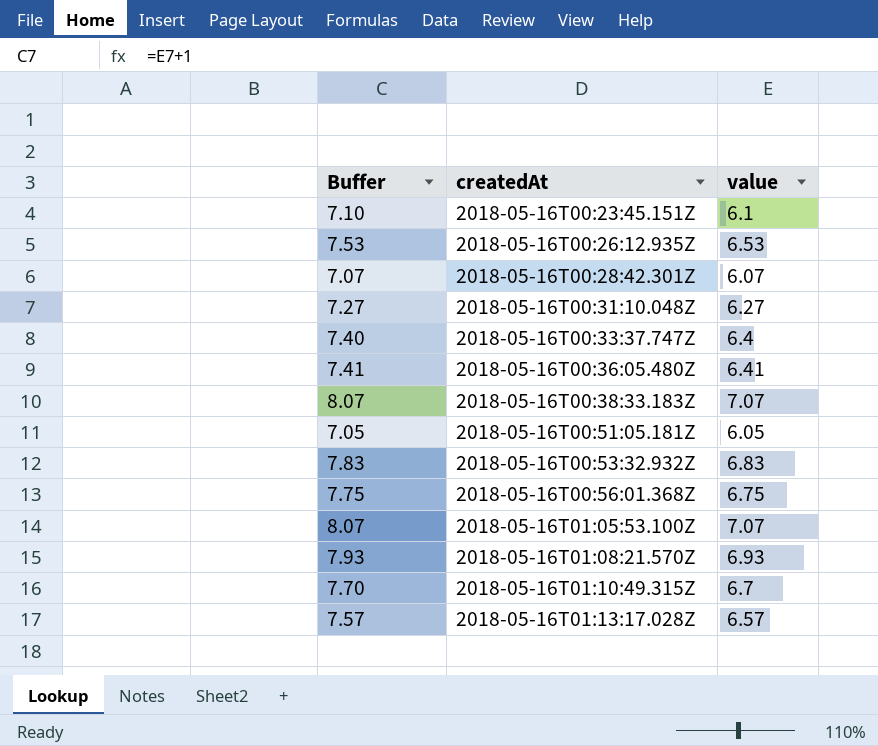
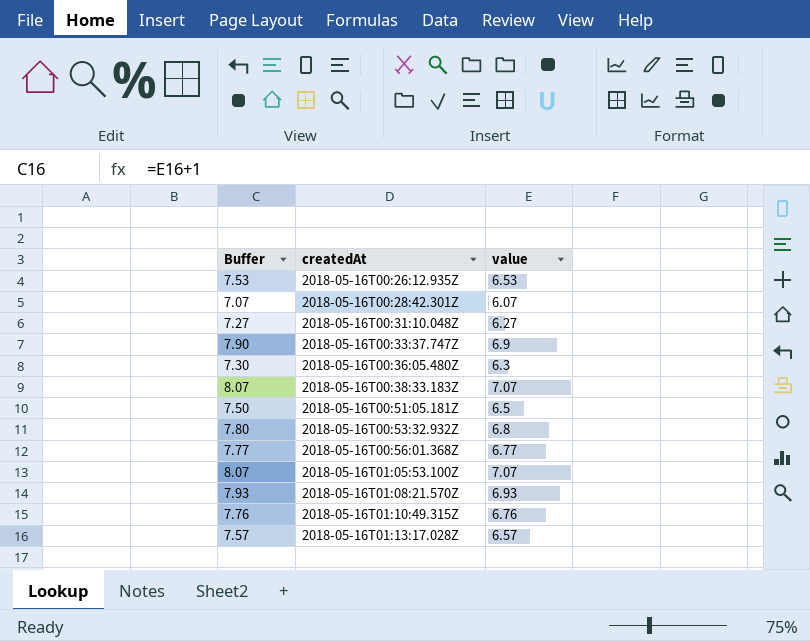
row 2018-05-16T00:23:45.151Z: 7.10 | 6.1 -> none
2018-05-16T00:33:37.747Z | Buffer: 7.40 -> 7.90
2018-05-16T00:33:37.747Z | value: 6.4 -> 6.9
2018-05-16T00:36:05.480Z | Buffer: 7.41 -> 7.30
2018-05-16T00:36:05.480Z | value: 6.41 -> 6.3
2018-05-16T00:51:05.181Z | Buffer: 7.05 -> 7.50
2018-05-16T00:51:05.181Z | value: 6.05 -> 6.5
2018-05-16T00:53:32.932Z | Buffer: 7.83 -> 7.80
2018-05-16T00:53:32.932Z | value: 6.83 -> 6.8
2018-05-16T00:56:01.368Z | Buffer: 7.75 -> 7.77
2018-05-16T00:56:01.368Z | value: 6.75 -> 6.77
2018-05-16T01:10:49.315Z | Buffer: 7.70 -> 7.76
2018-05-16T01:10:49.315Z | value: 6.7 -> 6.76

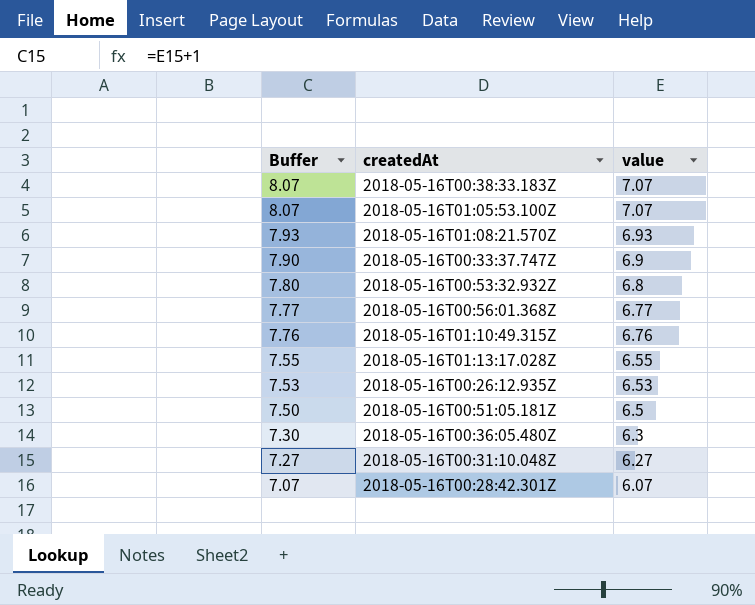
row order: createdAt ascending -> Buffer descending
2018-05-16T01:13:17.028Z | Buffer: 7.57 -> 7.55
2018-05-16T01:13:17.028Z | value: 6.57 -> 6.55

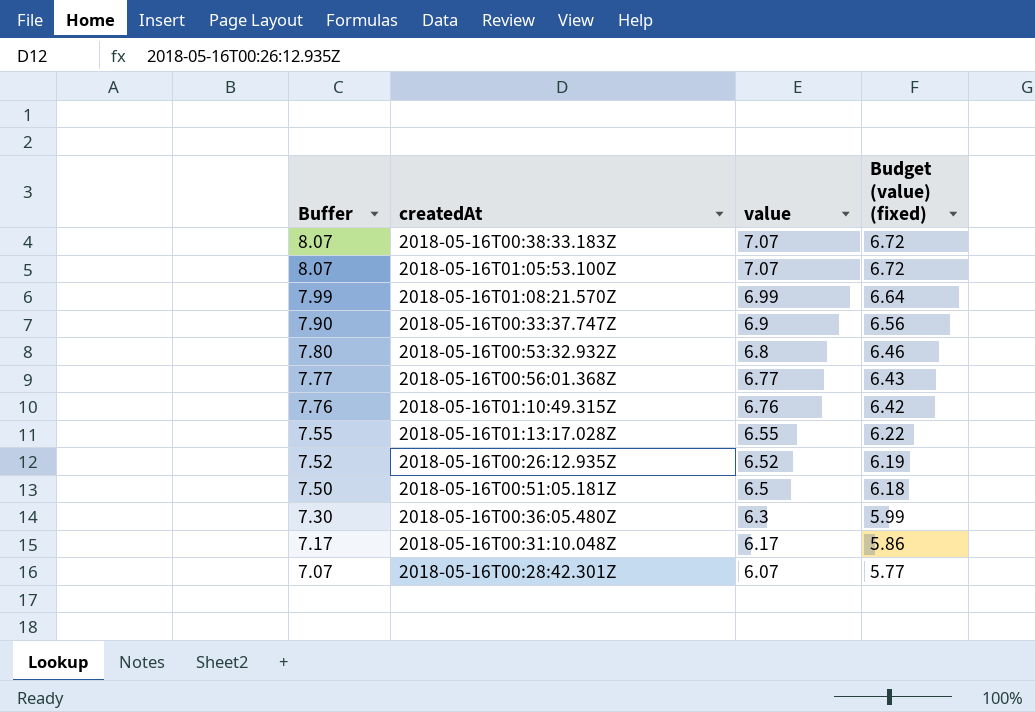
column Budget (value) (fixed) | formula: none -> [value] * 0.95
2018-05-16T01:08:21.570Z | Buffer: 7.93 -> 7.99
2018-05-16T01:08:21.570Z | value: 6.93 -> 6.99
2018-05-16T00:26:12.935Z | Buffer: 7.53 -> 7.52
2018-05-16T00:26:12.935Z | value: 6.53 -> 6.52
2018-05-16T00:31:10.048Z | Buffer: 7.27 -> 7.17
2018-05-16T00:31:10.048Z | value: 6.27 -> 6.17

